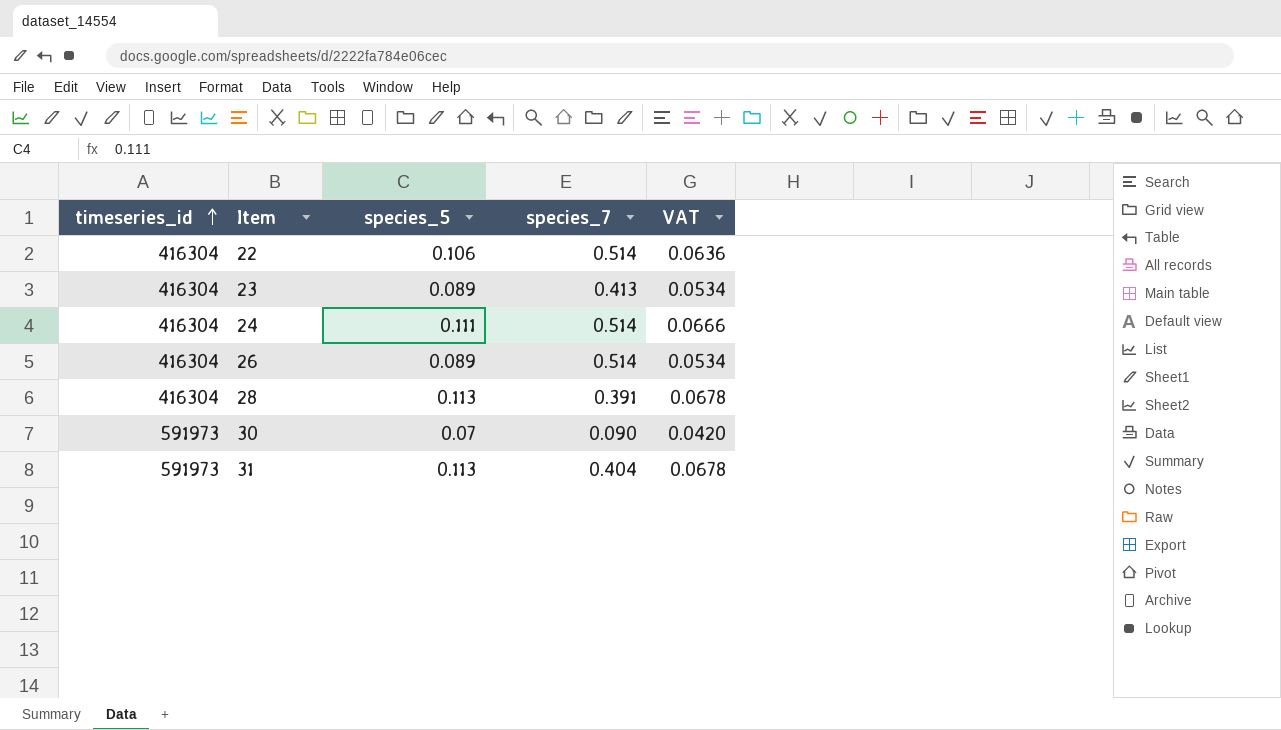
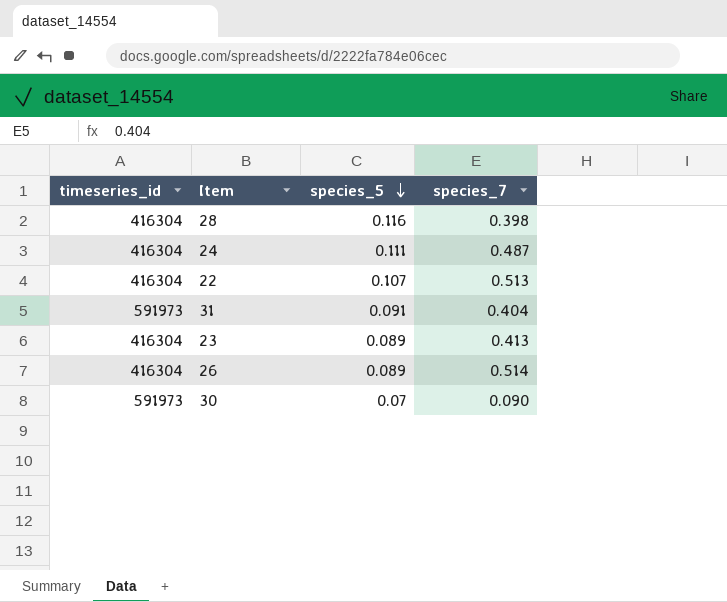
row order: timeseries_id ascending -> species_5 descending
column VAT | formula: [species_5] * 0.6 -> none
28 | species_5: 0.113 -> 0.116
28 | species_7: 0.391 -> 0.398
24 | species_7: 0.514 -> 0.487
22 | species_5: 0.106 -> 0.107
22 | species_7: 0.514 -> 0.513
31 | species_5: 0.113 -> 0.091

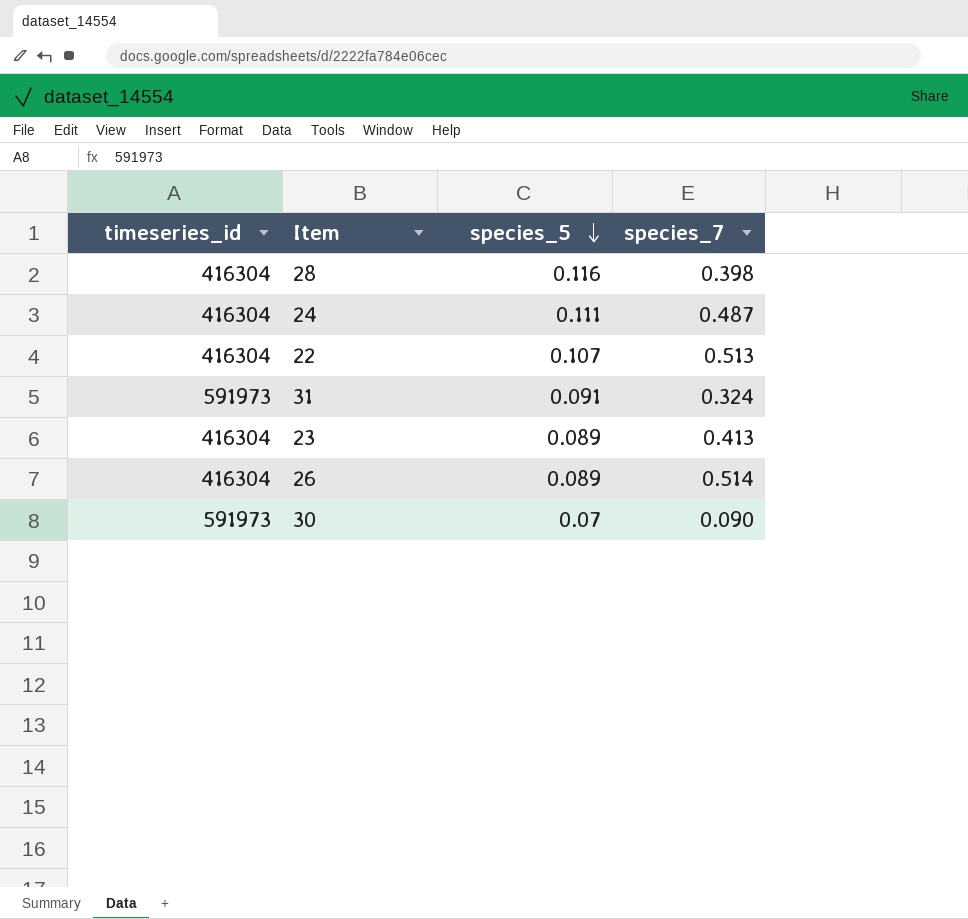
31 | species_7: 0.404 -> 0.324

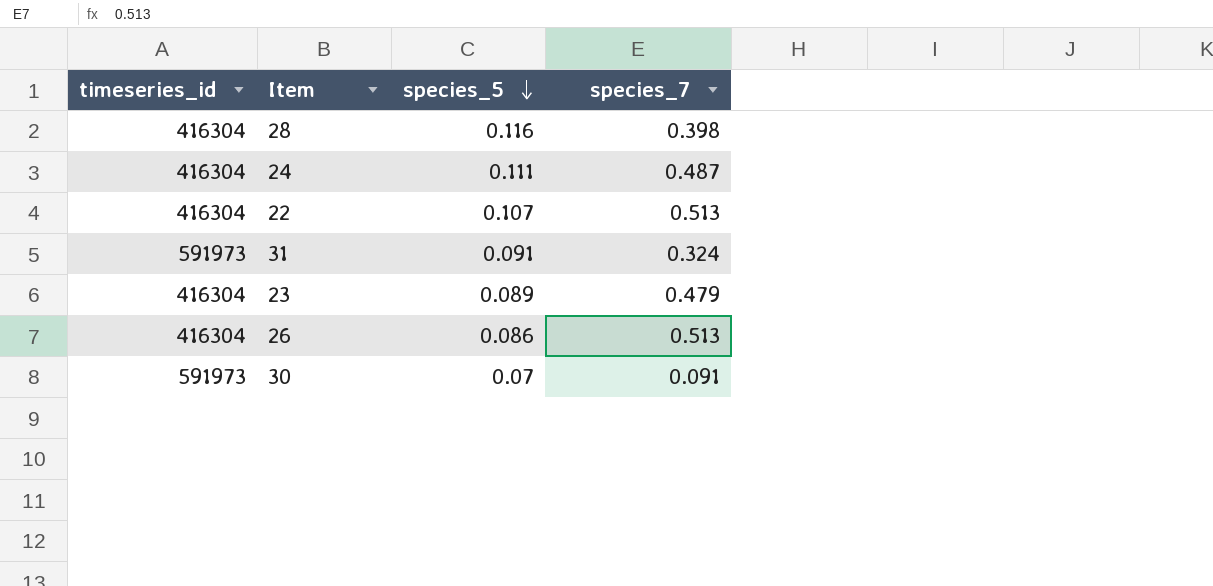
23 | species_7: 0.413 -> 0.479
26 | species_5: 0.089 -> 0.086
26 | species_7: 0.514 -> 0.513
30 | species_7: 0.090 -> 0.091

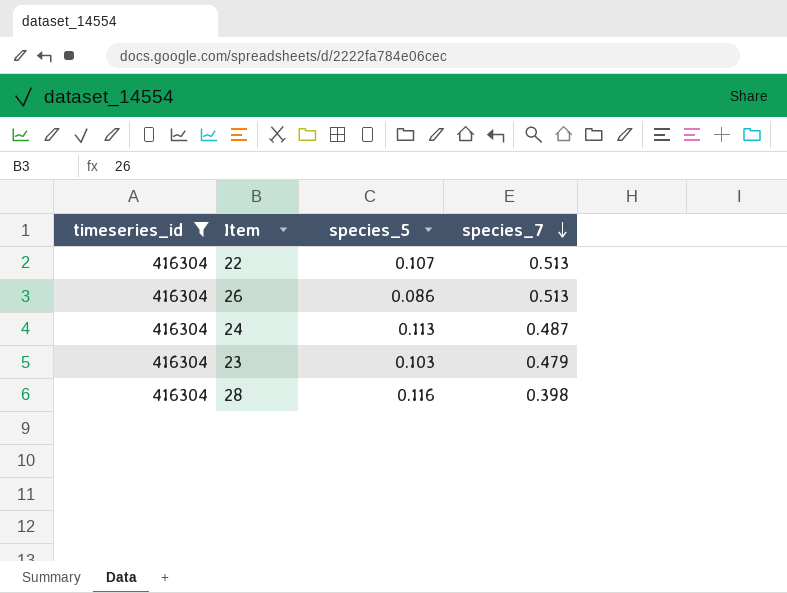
filter: none -> timeseries_id = 416304
row order: species_5 descending -> species_7 descending
24 | species_5: 0.111 -> 0.113
23 | species_5: 0.089 -> 0.103

